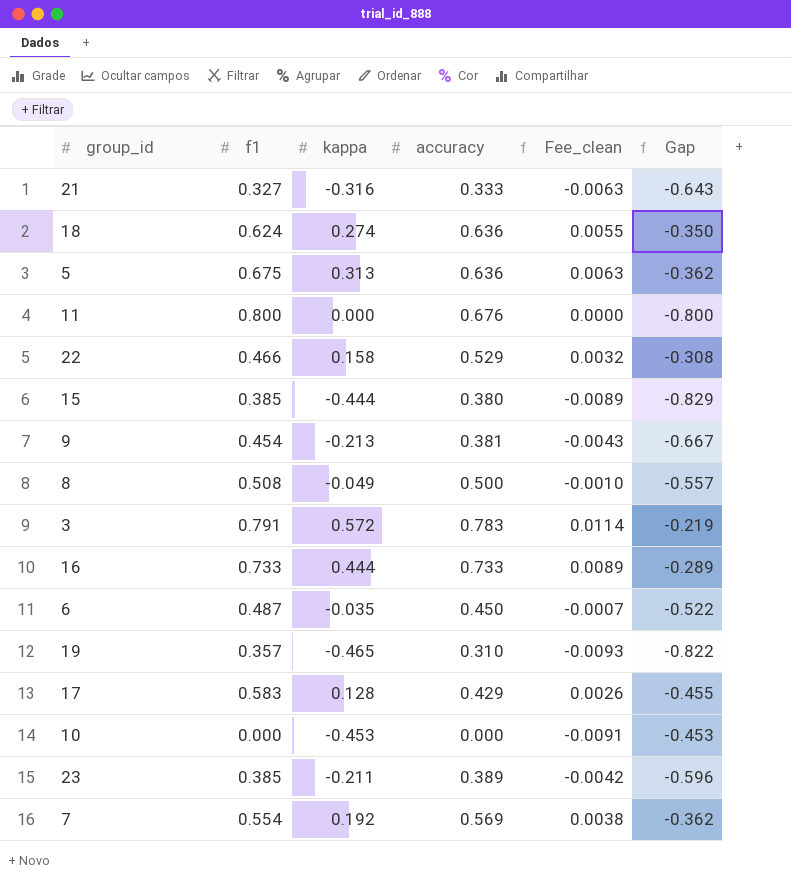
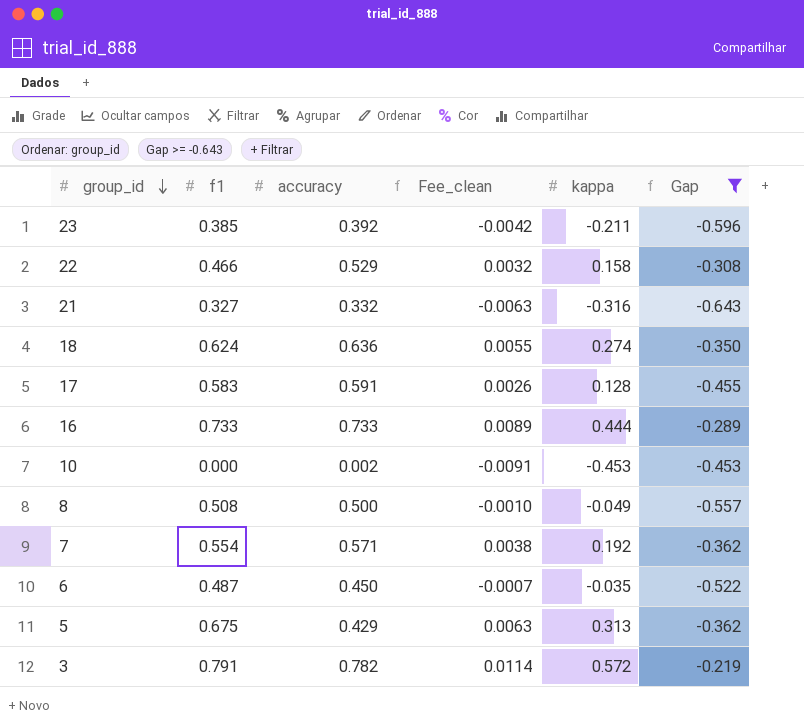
filter: none -> Gap >= -0.643
row order: none -> group_id descending
column kappa | position: 3 -> 5
23 | accuracy: 0.389 -> 0.392
21 | accuracy: 0.333 -> 0.332
17 | accuracy: 0.429 -> 0.591
10 | accuracy: 0.000 -> 0.002
7 | accuracy: 0.569 -> 0.571
5 | accuracy: 0.636 -> 0.429
3 | accuracy: 0.783 -> 0.782

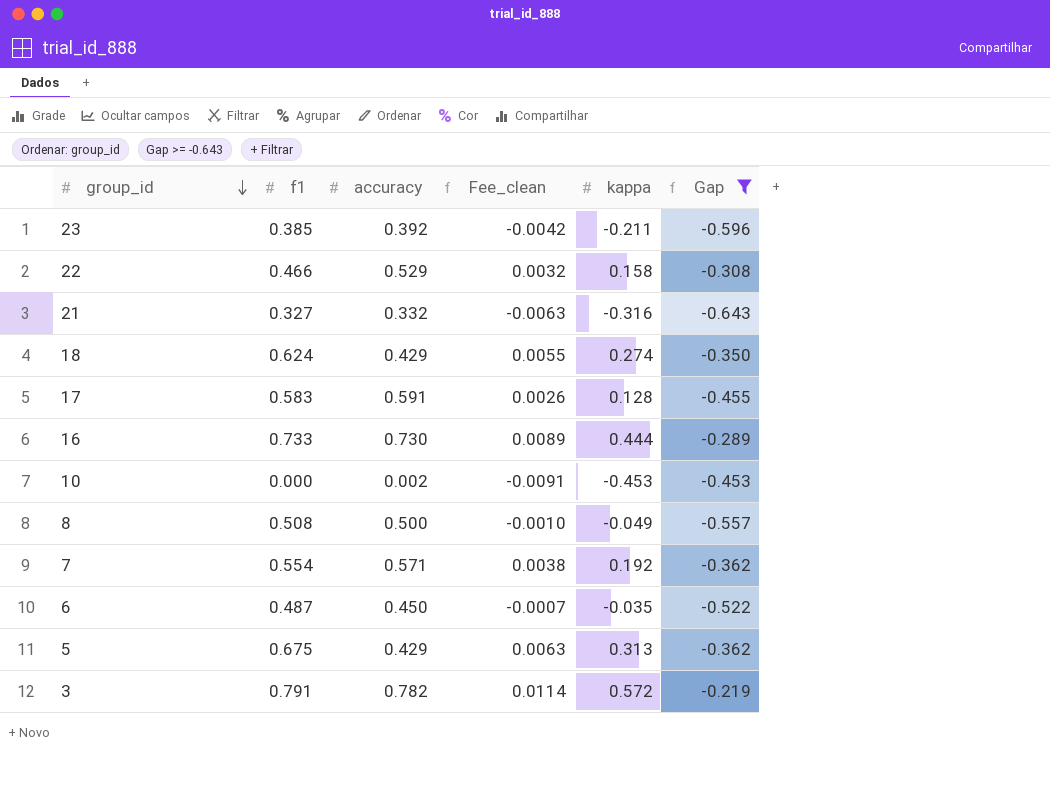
18 | accuracy: 0.636 -> 0.429
16 | accuracy: 0.733 -> 0.730

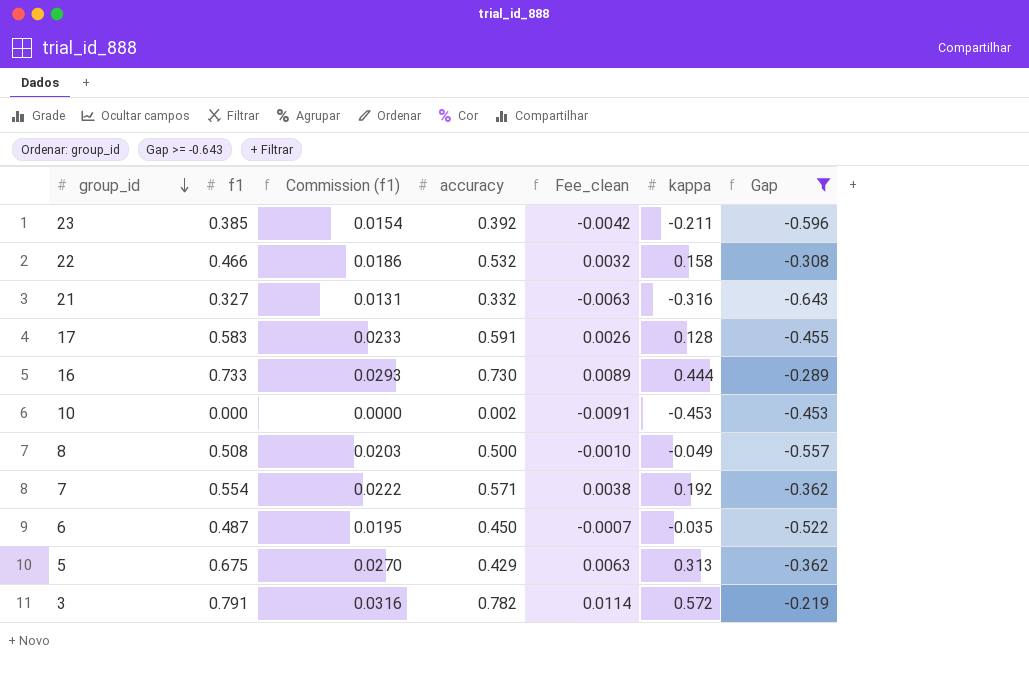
column Commission (f1) | formula: none -> [f1] * 0.04
row 18: 0.624 | 0.429 | 0.0055 | 0.274 | -0.350 -> none
22 | accuracy: 0.529 -> 0.532

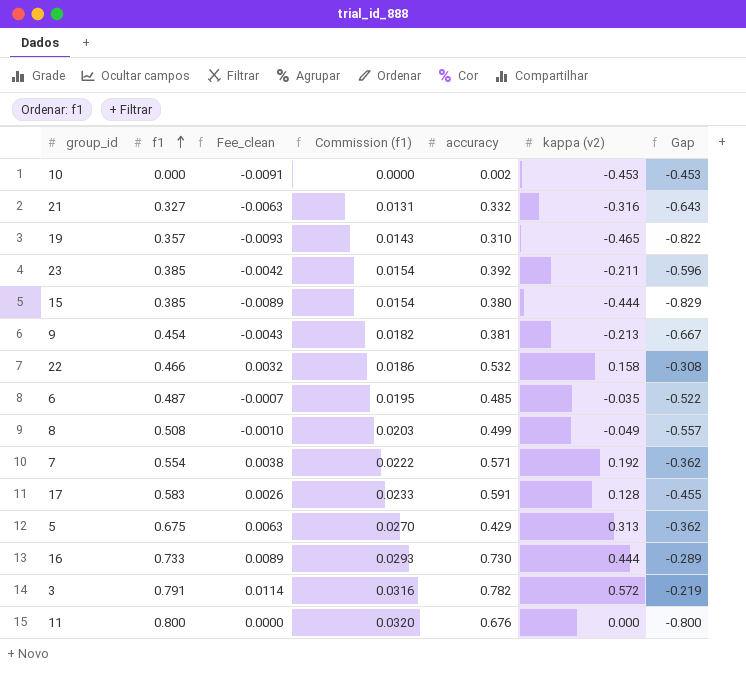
filter: Gap >= -0.643 -> none
row order: group_id descending -> f1 ascending
column Fee_clean | position: 5 -> 3
column name: kappa -> kappa (v2)
6 | accuracy: 0.450 -> 0.485
8 | accuracy: 0.500 -> 0.499

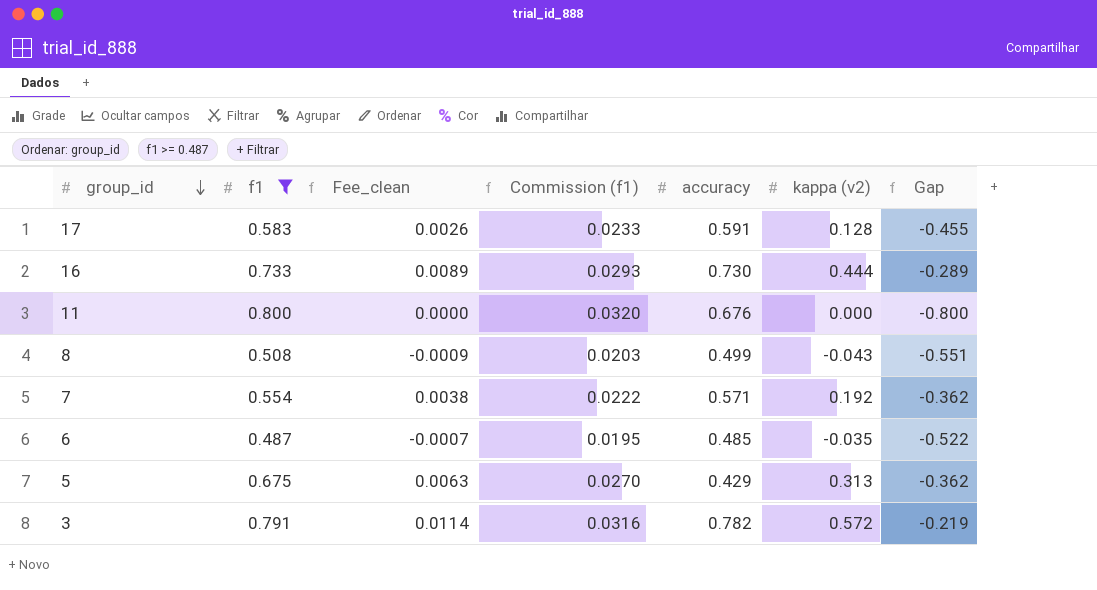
filter: none -> f1 >= 0.487
row order: f1 ascending -> group_id descending
8 | Fee_clean: -0.0010 -> -0.0009
8 | kappa (v2): -0.049 -> -0.043
8 | Gap: -0.557 -> -0.551

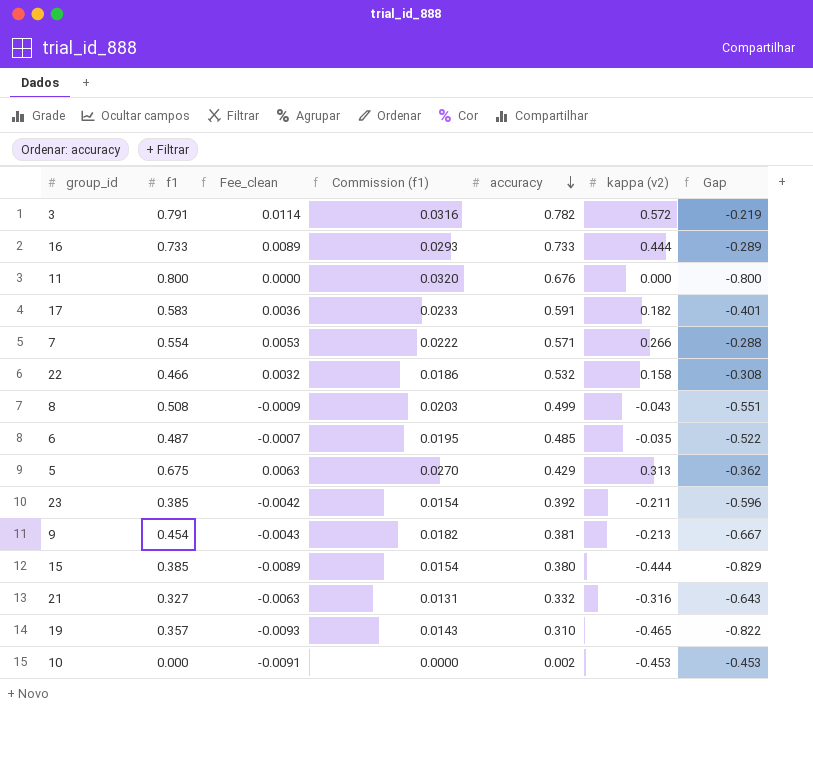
filter: f1 >= 0.487 -> none
row order: group_id descending -> accuracy descending
16 | accuracy: 0.730 -> 0.733
17 | Fee_clean: 0.0026 -> 0.0036
17 | kappa (v2): 0.128 -> 0.182
17 | Gap: -0.455 -> -0.401
7 | Fee_clean: 0.0038 -> 0.0053
7 | kappa (v2): 0.192 -> 0.266
7 | Gap: -0.362 -> -0.288

